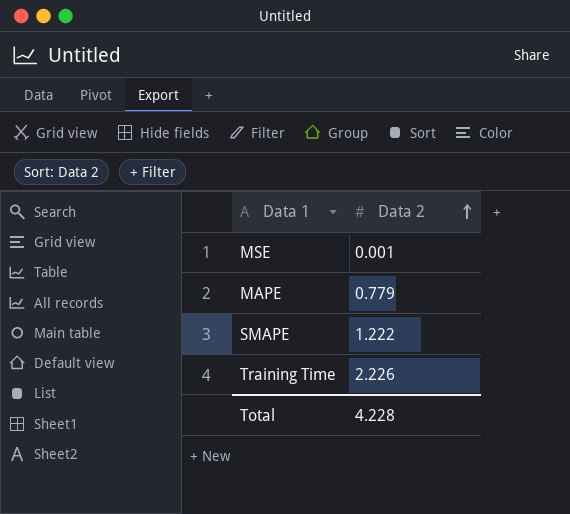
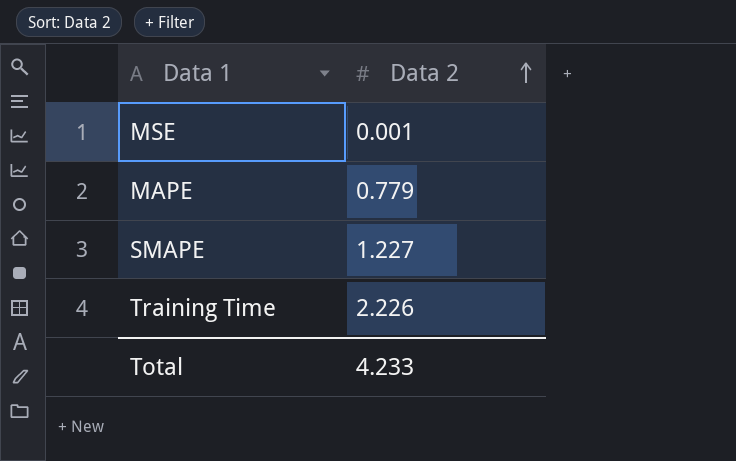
SMAPE | Data 2: 1.222 -> 1.227
Total | Data 2: 4.228 -> 4.233

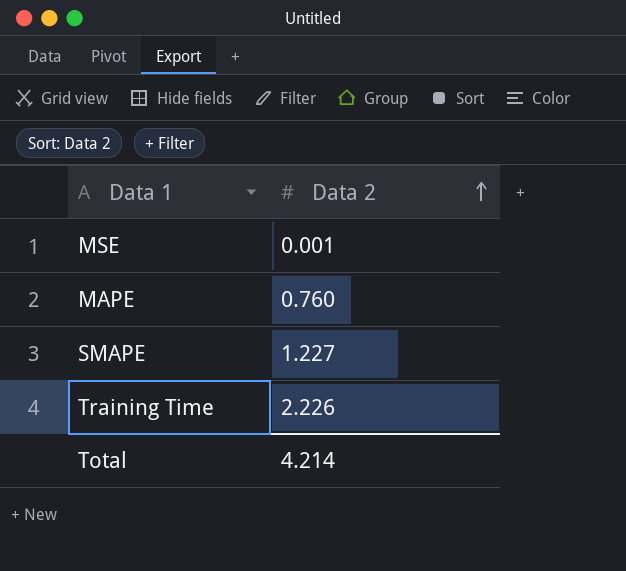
MAPE | Data 2: 0.779 -> 0.760
Total | Data 2: 4.233 -> 4.214

